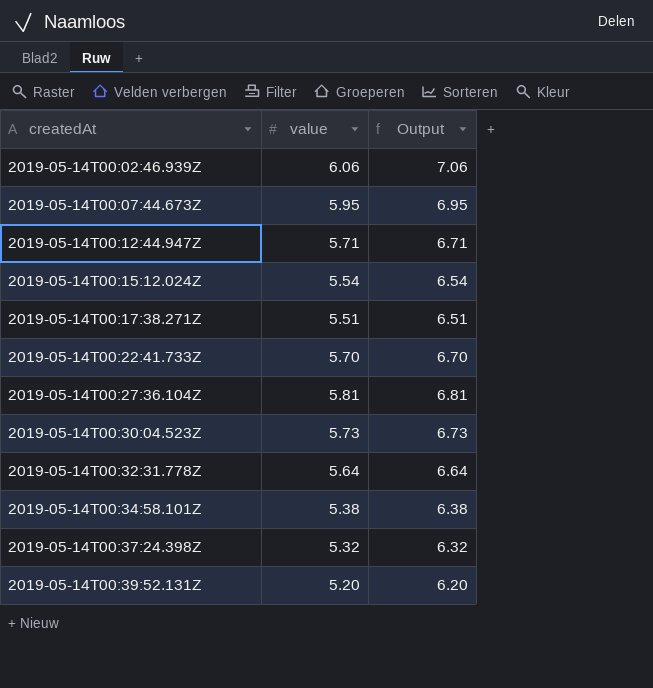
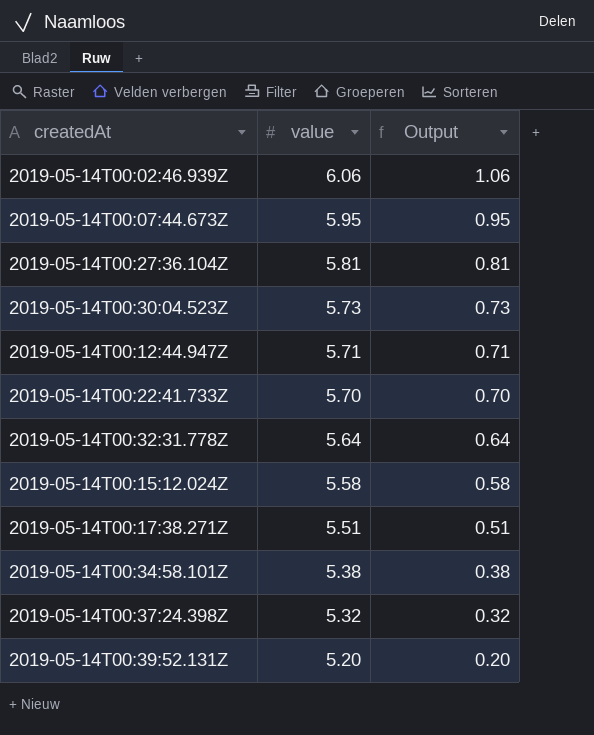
row order: createdAt ascending -> value descending
column Output | formula: [value] + 1 -> [value] - 5
2019-05-14T00:15:12.024Z | value: 5.54 -> 5.58

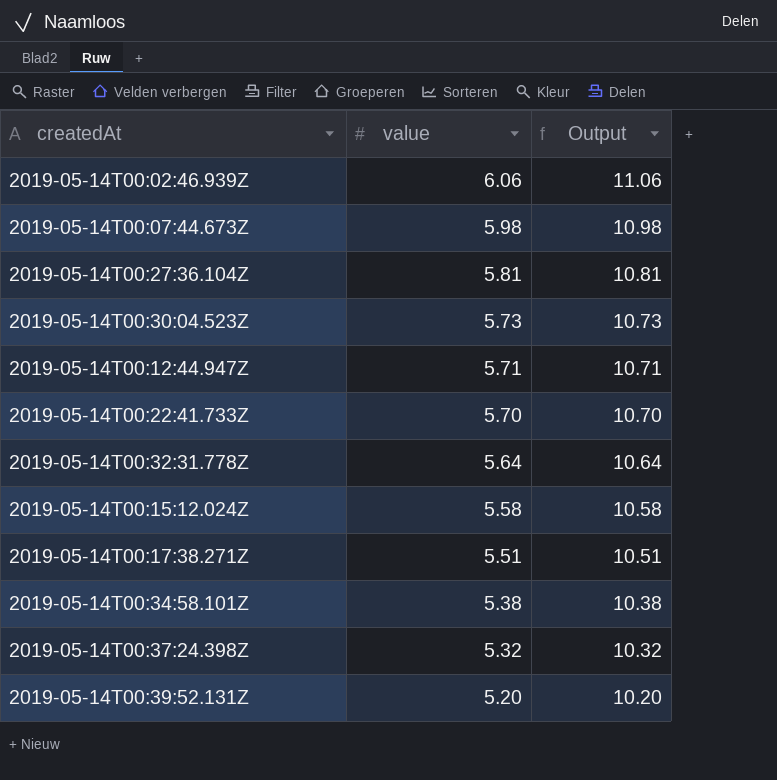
column Output | formula: [value] - 5 -> [value] + 5
2019-05-14T00:07:44.673Z | value: 5.95 -> 5.98

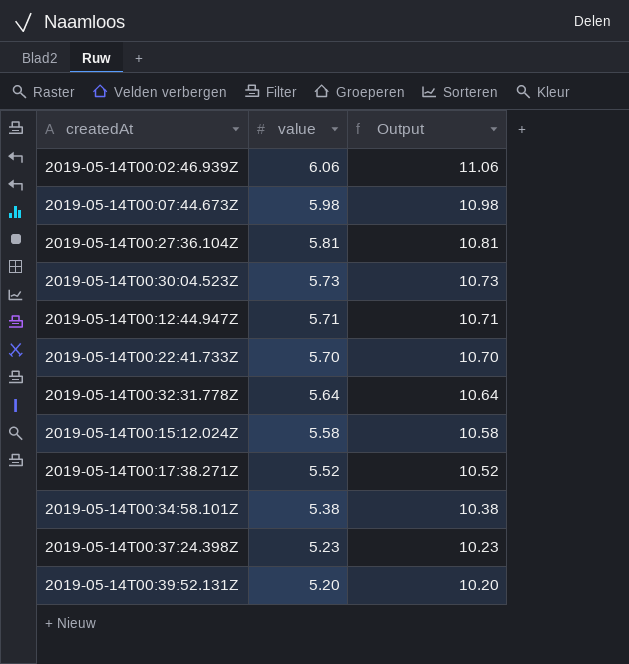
2019-05-14T00:17:38.271Z | value: 5.51 -> 5.52
2019-05-14T00:17:38.271Z | Output: 10.51 -> 10.52
2019-05-14T00:37:24.398Z | value: 5.32 -> 5.23
2019-05-14T00:37:24.398Z | Output: 10.32 -> 10.23

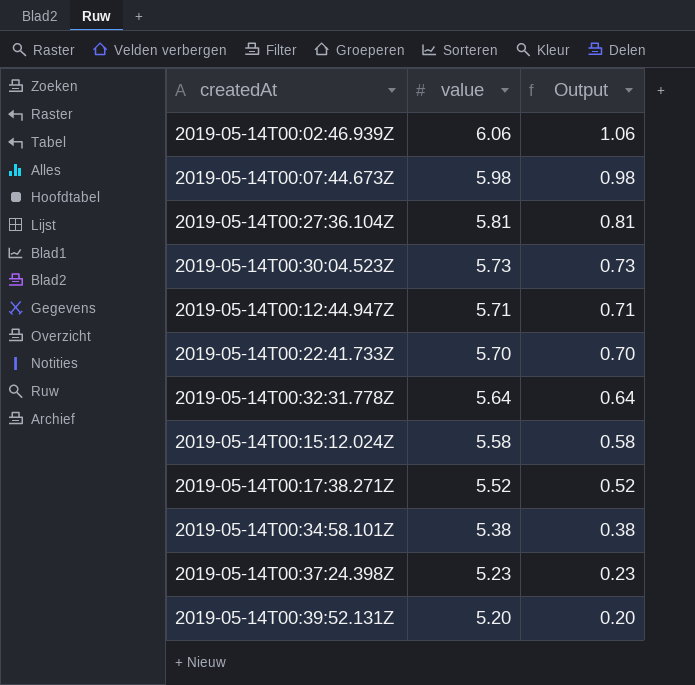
column Output | formula: [value] + 5 -> [value] - 5

